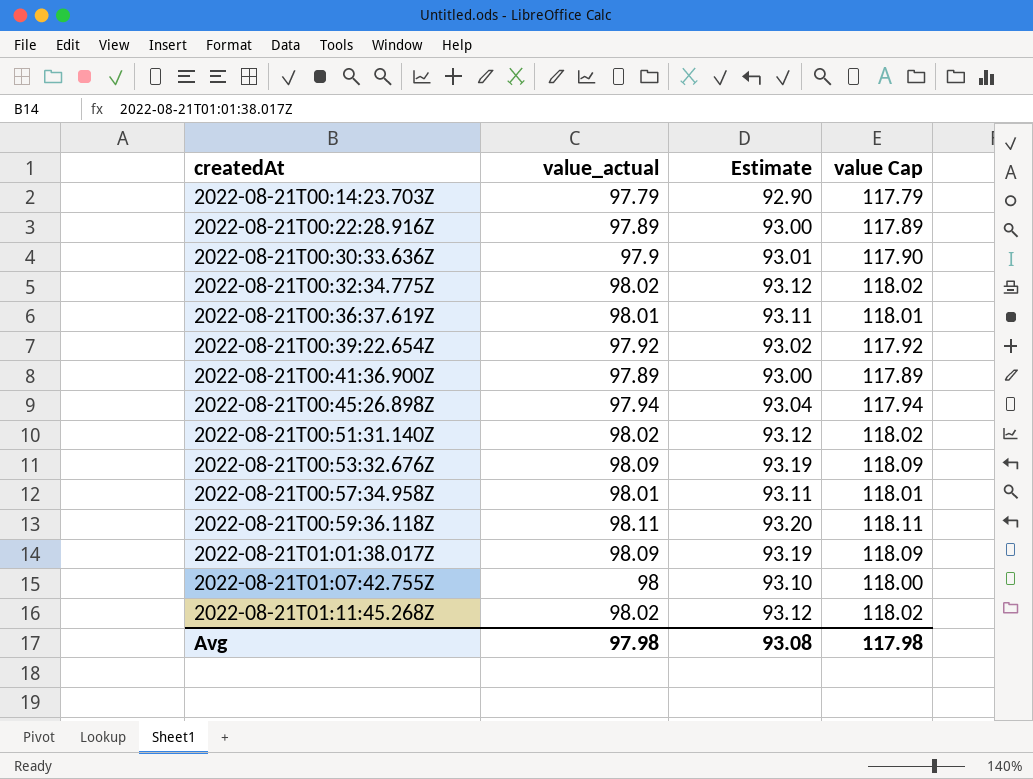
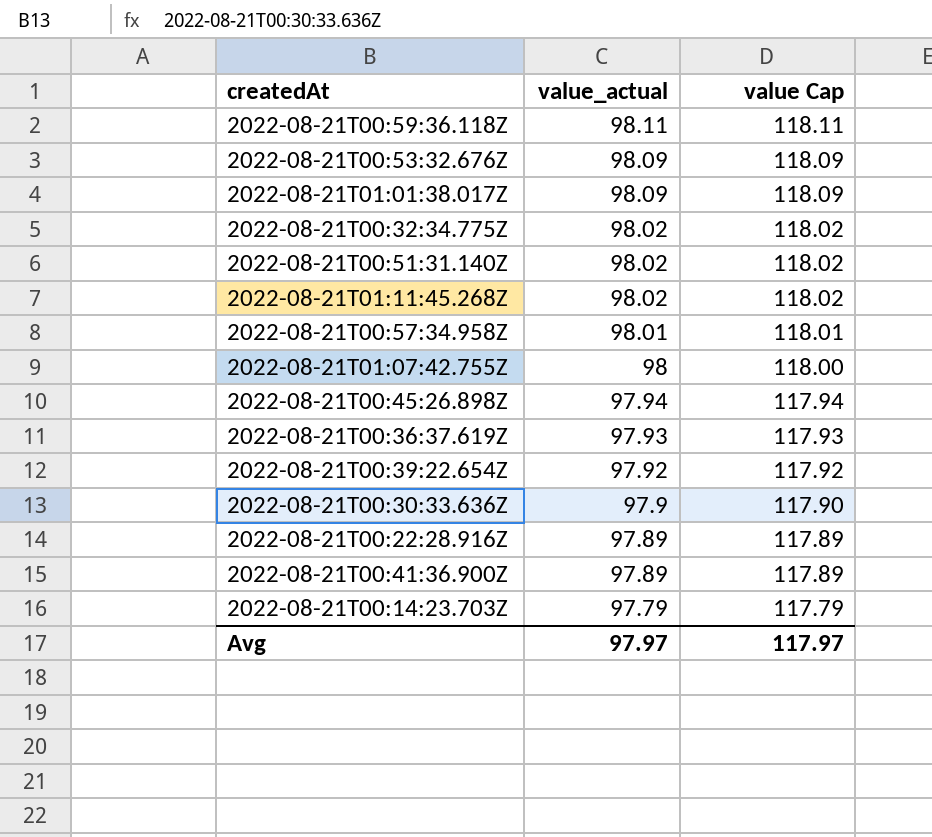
row order: createdAt ascending -> value_actual descending
column Estimate | formula: [value_actual] * 0.95 -> none
2022-08-21T00:36:37.619Z | value_actual: 98.01 -> 97.93
2022-08-21T00:36:37.619Z | value Cap: 118.01 -> 117.93
Avg | value_actual: 97.98 -> 97.97
Avg | value Cap: 117.98 -> 117.97

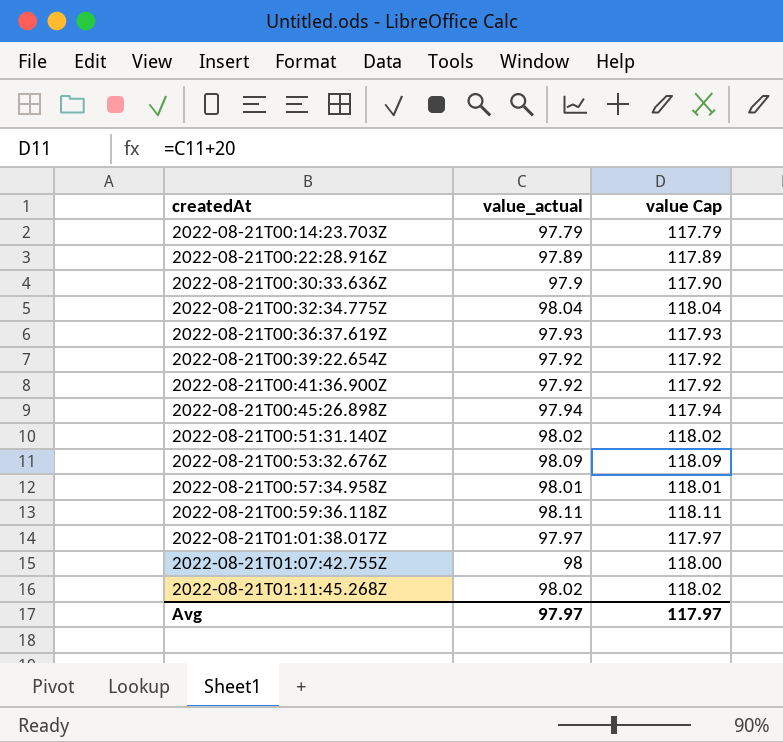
row order: value_actual descending -> createdAt ascending
2022-08-21T00:32:34.775Z | value_actual: 98.02 -> 98.04
2022-08-21T00:32:34.775Z | value Cap: 118.02 -> 118.04
2022-08-21T00:41:36.900Z | value_actual: 97.89 -> 97.92
2022-08-21T00:41:36.900Z | value Cap: 117.89 -> 117.92
2022-08-21T01:01:38.017Z | value_actual: 98.09 -> 97.97
2022-08-21T01:01:38.017Z | value Cap: 118.09 -> 117.97

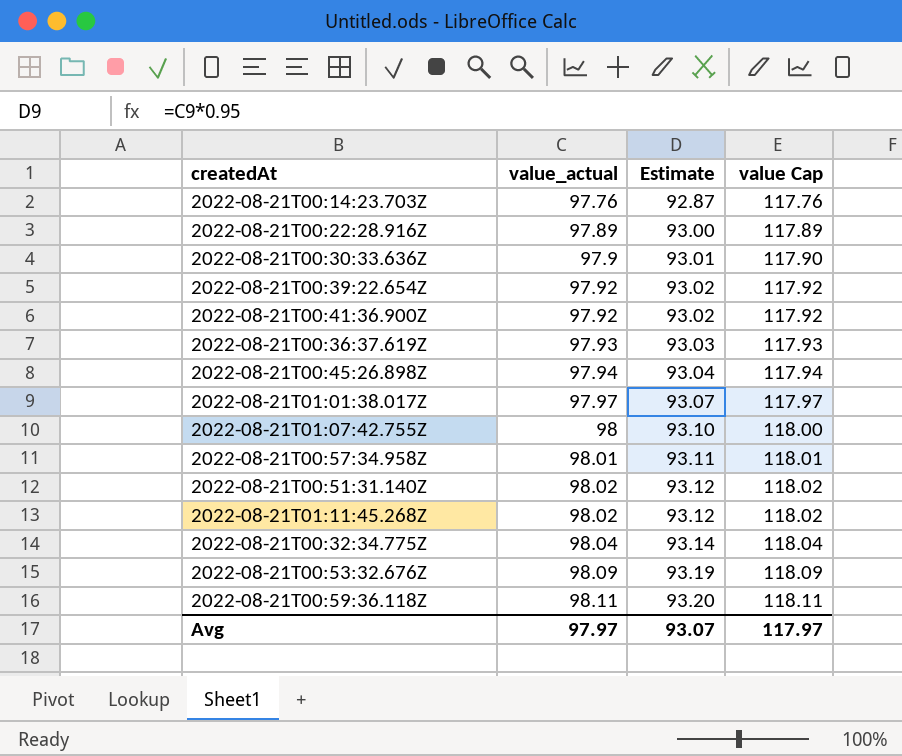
row order: createdAt ascending -> value_actual ascending
column Estimate | formula: none -> [value_actual] * 0.95
2022-08-21T00:14:23.703Z | value_actual: 97.79 -> 97.76
2022-08-21T00:14:23.703Z | value Cap: 117.79 -> 117.76

